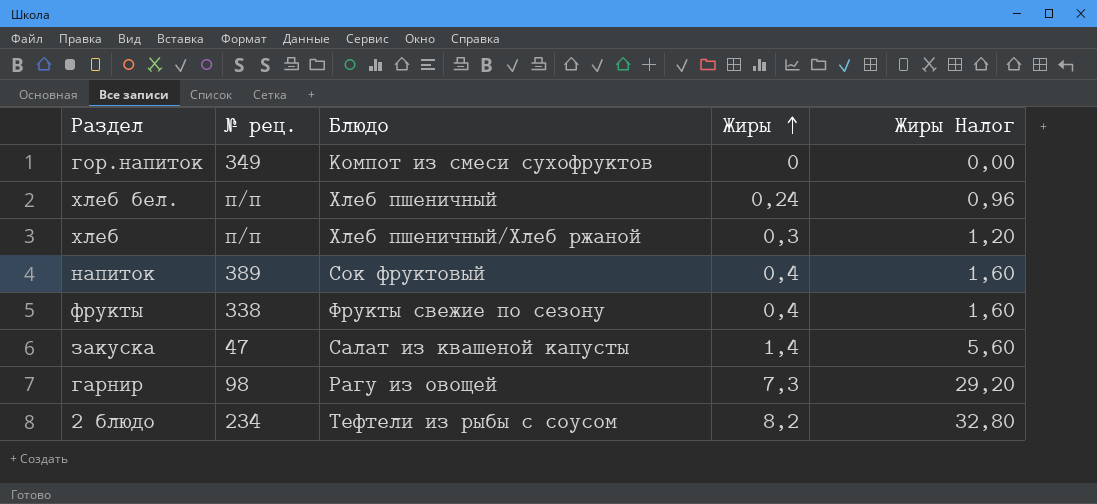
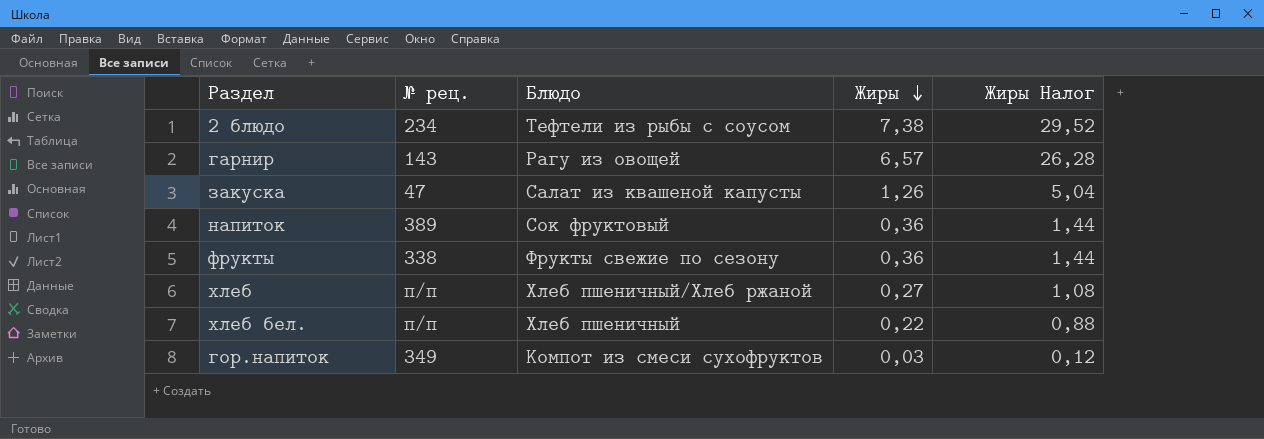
row order: Жиры ascending -> Жиры descending
2 блюдо | Жиры: 8,2 -> 7,38
2 блюдо | Жиры Налог: 32,80 -> 29,52
гарнир | № рец.: 98 -> 143
гарнир | Жиры: 7,3 -> 6,57
гарнир | Жиры Налог: 29,20 -> 26,28
закуска | Жиры: 1,4 -> 1,26
закуска | Жиры Налог: 5,60 -> 5,04
напиток | Жиры: 0,4 -> 0,36
напиток | Жиры Налог: 1,60 -> 1,44
фрукты | Жиры: 0,4 -> 0,36
фрукты | Жиры Налог: 1,60 -> 1,44
хлеб | Жиры: 0,3 -> 0,27
хлеб | Жиры Налог: 1,20 -> 1,08
хлеб бел. | Жиры: 0,24 -> 0,22
хлеб бел. | Жиры Налог: 0,96 -> 0,88
гор.напиток | Жиры: 0 -> 0,03
гор.напиток | Жиры Налог: 0,00 -> 0,12

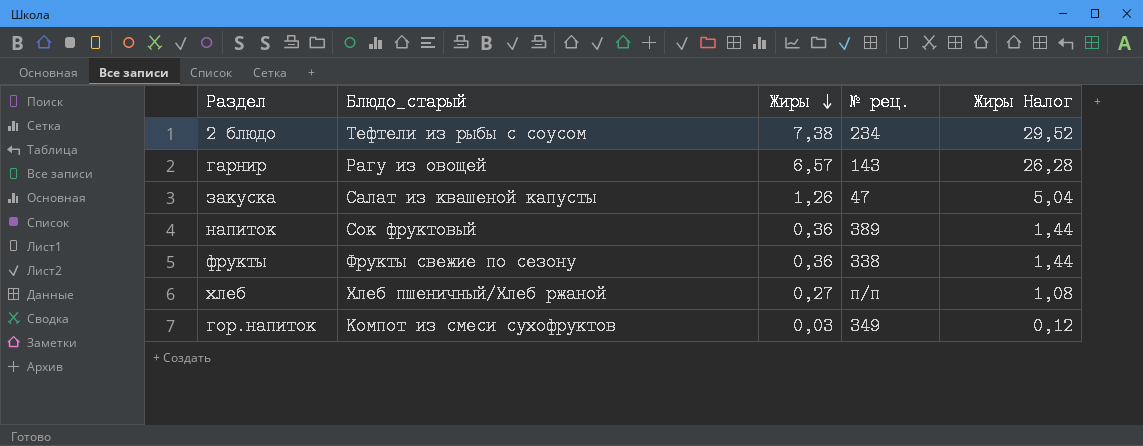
column name: Блюдо -> Блюдо_старый
column № рец. | position: 2 -> 4
row хлеб бел.: п/п | Хлеб пшеничный | 0,22 | 0,88 -> none

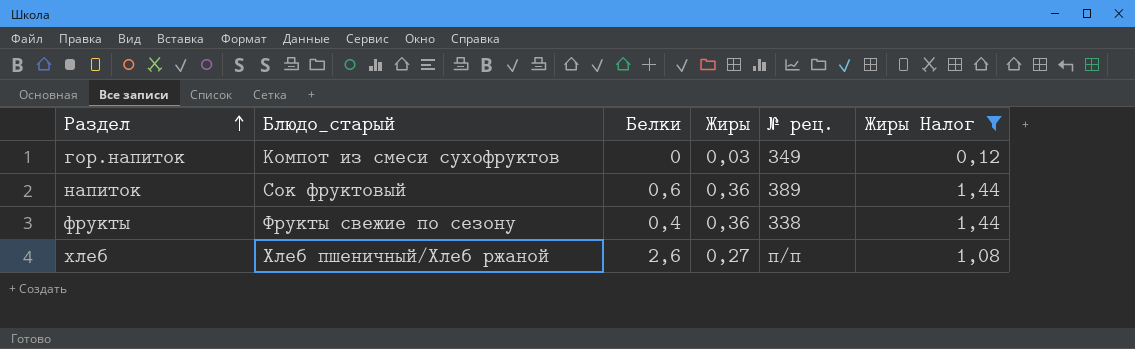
filter: none -> Жиры Налог <= 1,44
row order: Жиры descending -> Раздел ascending
column Белки | position: none -> 3

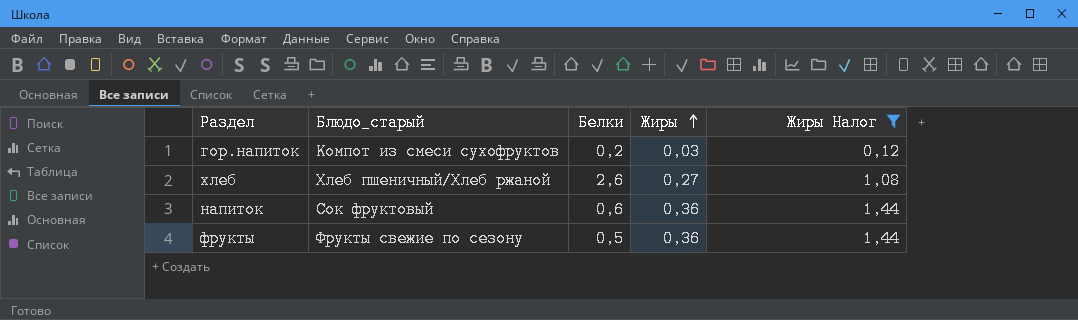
row order: Раздел ascending -> Жиры ascending
column № рец. | position: 5 -> none
гор.напиток | Белки: 0 -> 0,2
фрукты | Белки: 0,4 -> 0,5

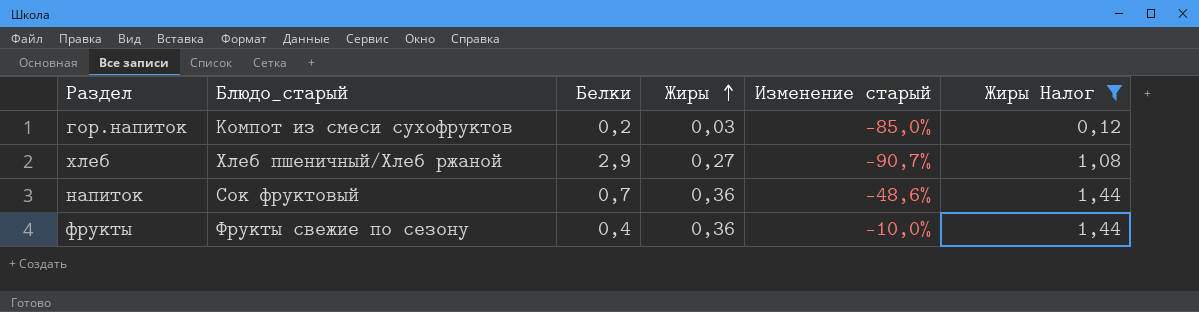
column Изменение старый | formula: none -> ([Жиры] - [Белки]) / [Белки]
хлеб | Белки: 2,6 -> 2,9
напиток | Белки: 0,6 -> 0,7
фрукты | Белки: 0,5 -> 0,4

